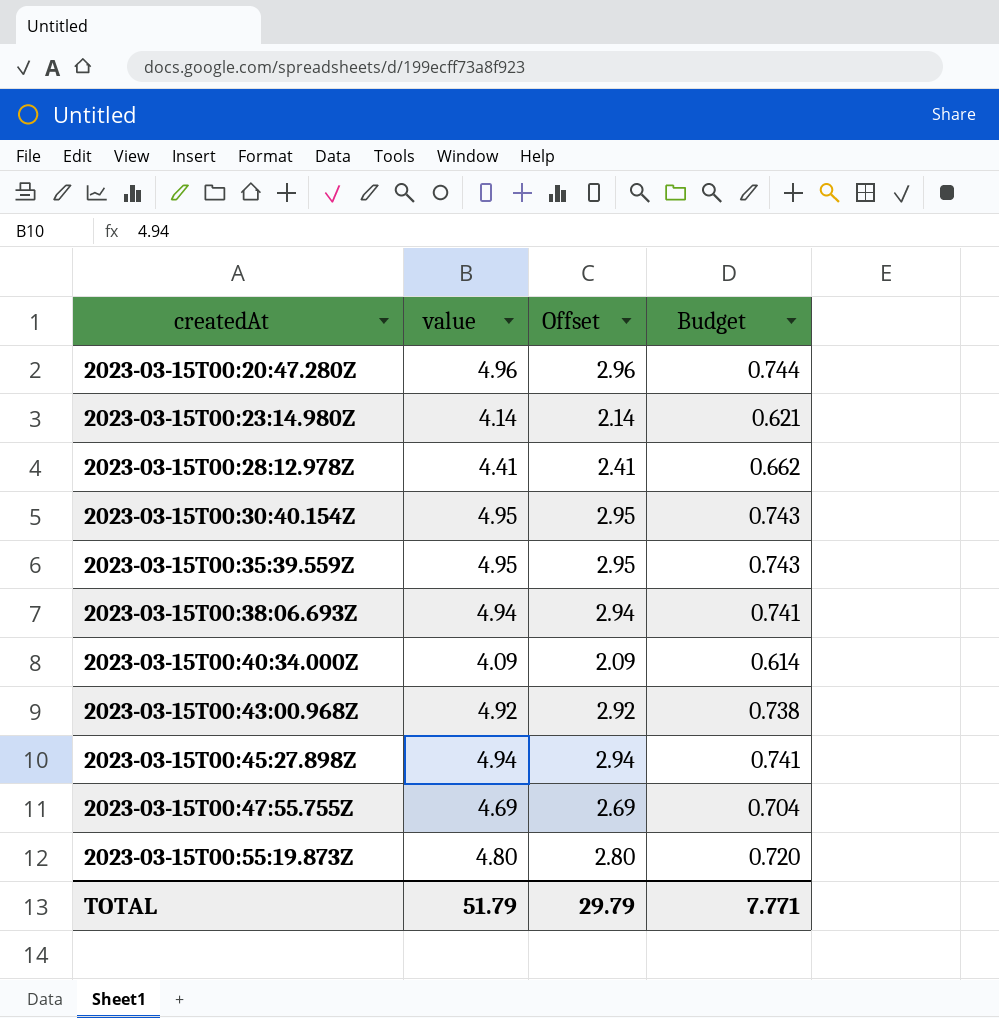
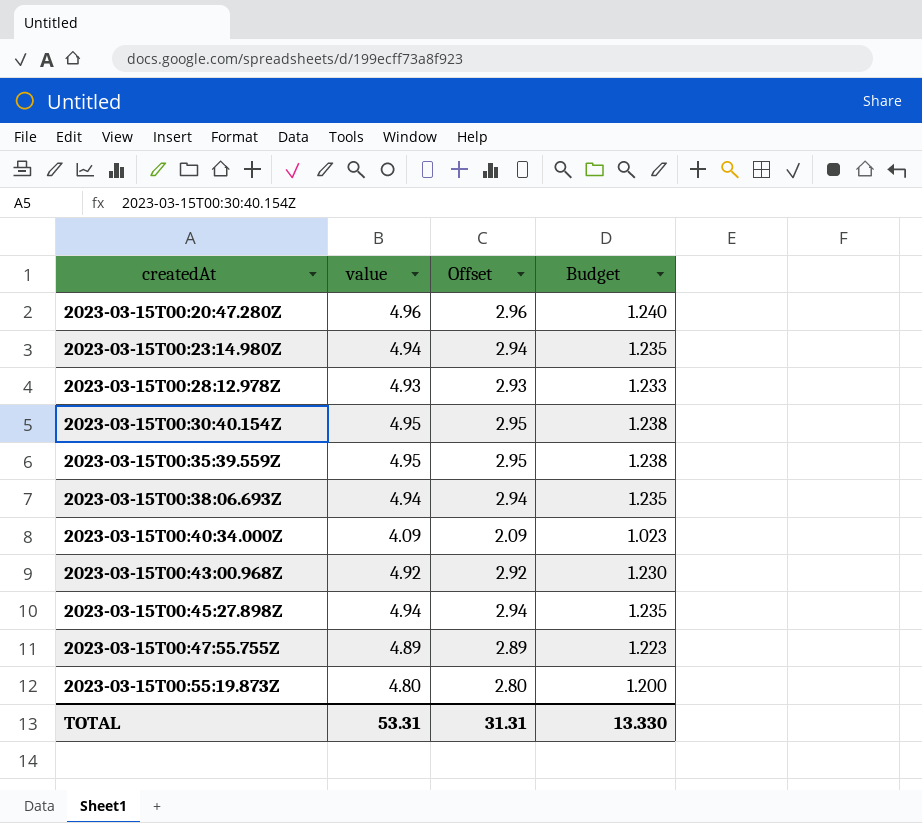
column Budget | formula: [value] * 0.15 -> [value] * 0.25
2023-03-15T00:23:14.980Z | value: 4.14 -> 4.94
2023-03-15T00:23:14.980Z | Offset: 2.14 -> 2.94
2023-03-15T00:28:12.978Z | value: 4.41 -> 4.93
2023-03-15T00:28:12.978Z | Offset: 2.41 -> 2.93
2023-03-15T00:47:55.755Z | value: 4.69 -> 4.89
2023-03-15T00:47:55.755Z | Offset: 2.69 -> 2.89
TOTAL | value: 51.79 -> 53.31
TOTAL | Offset: 29.79 -> 31.31
TOTAL | Budget: 7.771 -> 13.330

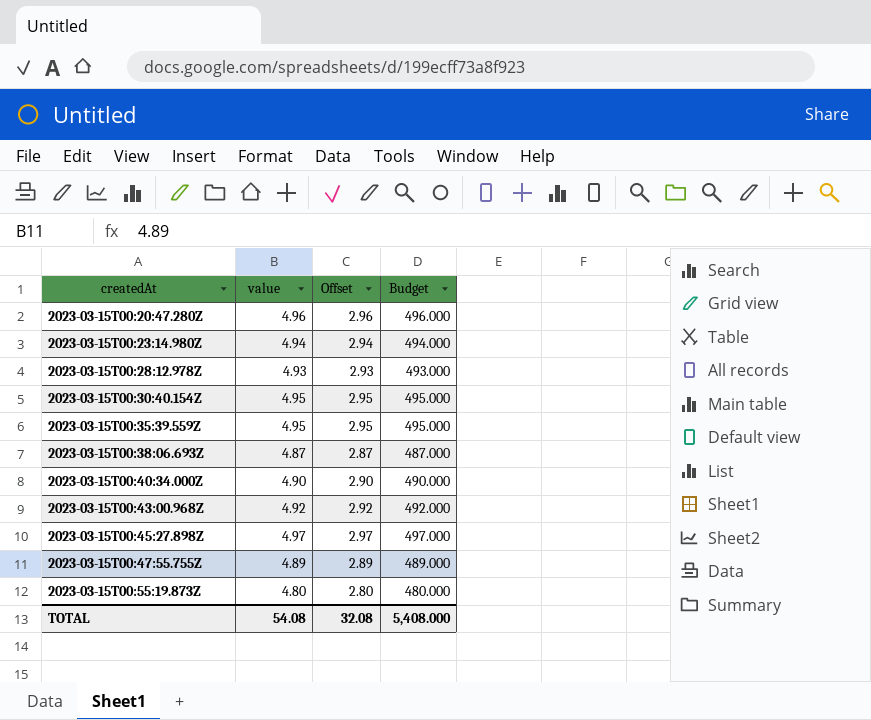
column Budget | formula: [value] * 0.25 -> [value] * 100
2023-03-15T00:38:06.693Z | value: 4.94 -> 4.87
2023-03-15T00:38:06.693Z | Offset: 2.94 -> 2.87
2023-03-15T00:40:34.000Z | value: 4.09 -> 4.90
2023-03-15T00:40:34.000Z | Offset: 2.09 -> 2.90
2023-03-15T00:45:27.898Z | value: 4.94 -> 4.97
2023-03-15T00:45:27.898Z | Offset: 2.94 -> 2.97
TOTAL | value: 53.31 -> 54.08
TOTAL | Offset: 31.31 -> 32.08
TOTAL | Budget: 13.330 -> 5,408.000

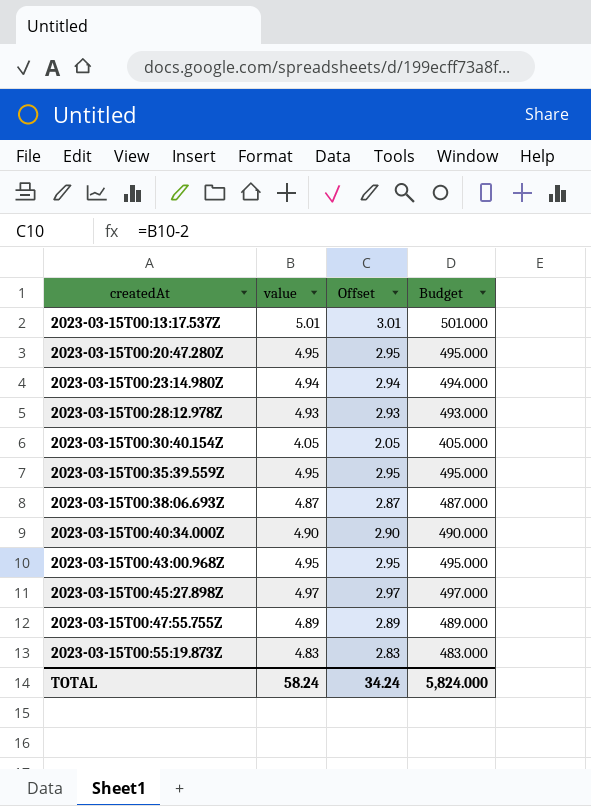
row 2023-03-15T00:13:17.537Z: none -> 5.01 | 3.01 | 501.000
2023-03-15T00:20:47.280Z | value: 4.96 -> 4.95
2023-03-15T00:20:47.280Z | Offset: 2.96 -> 2.95
2023-03-15T00:20:47.280Z | Budget: 496.000 -> 495.000
2023-03-15T00:30:40.154Z | value: 4.95 -> 4.05
2023-03-15T00:30:40.154Z | Offset: 2.95 -> 2.05
2023-03-15T00:30:40.154Z | Budget: 495.000 -> 405.000
2023-03-15T00:43:00.968Z | value: 4.92 -> 4.95
2023-03-15T00:43:00.968Z | Offset: 2.92 -> 2.95
2023-03-15T00:43:00.968Z | Budget: 492.000 -> 495.000
2023-03-15T00:55:19.873Z | value: 4.80 -> 4.83
2023-03-15T00:55:19.873Z | Offset: 2.80 -> 2.83
2023-03-15T00:55:19.873Z | Budget: 480.000 -> 483.000
TOTAL | value: 54.08 -> 58.24
TOTAL | Offset: 32.08 -> 34.24
TOTAL | Budget: 5,408.000 -> 5,824.000

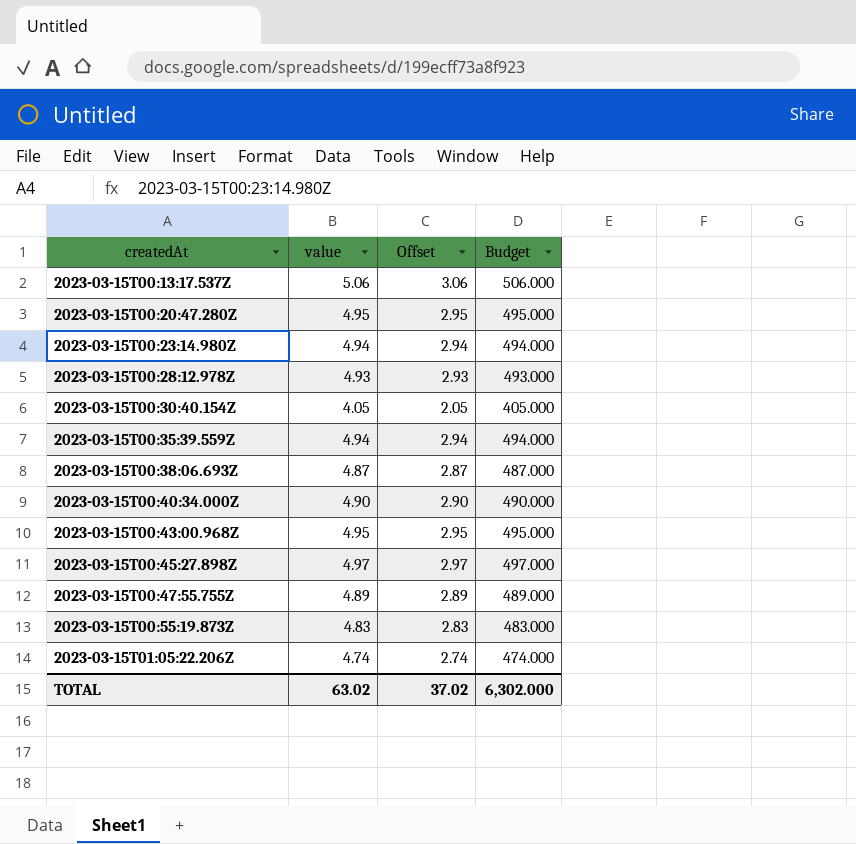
2023-03-15T00:13:17.537Z | value: 5.01 -> 5.06
2023-03-15T00:13:17.537Z | Offset: 3.01 -> 3.06
2023-03-15T00:13:17.537Z | Budget: 501.000 -> 506.000
2023-03-15T00:35:39.559Z | value: 4.95 -> 4.94
2023-03-15T00:35:39.559Z | Offset: 2.95 -> 2.94
2023-03-15T00:35:39.559Z | Budget: 495.000 -> 494.000
row 2023-03-15T01:05:22.206Z: none -> 4.74 | 2.74 | 474.000
TOTAL | value: 58.24 -> 63.02
TOTAL | Offset: 34.24 -> 37.02
TOTAL | Budget: 5,824.000 -> 6,302.000

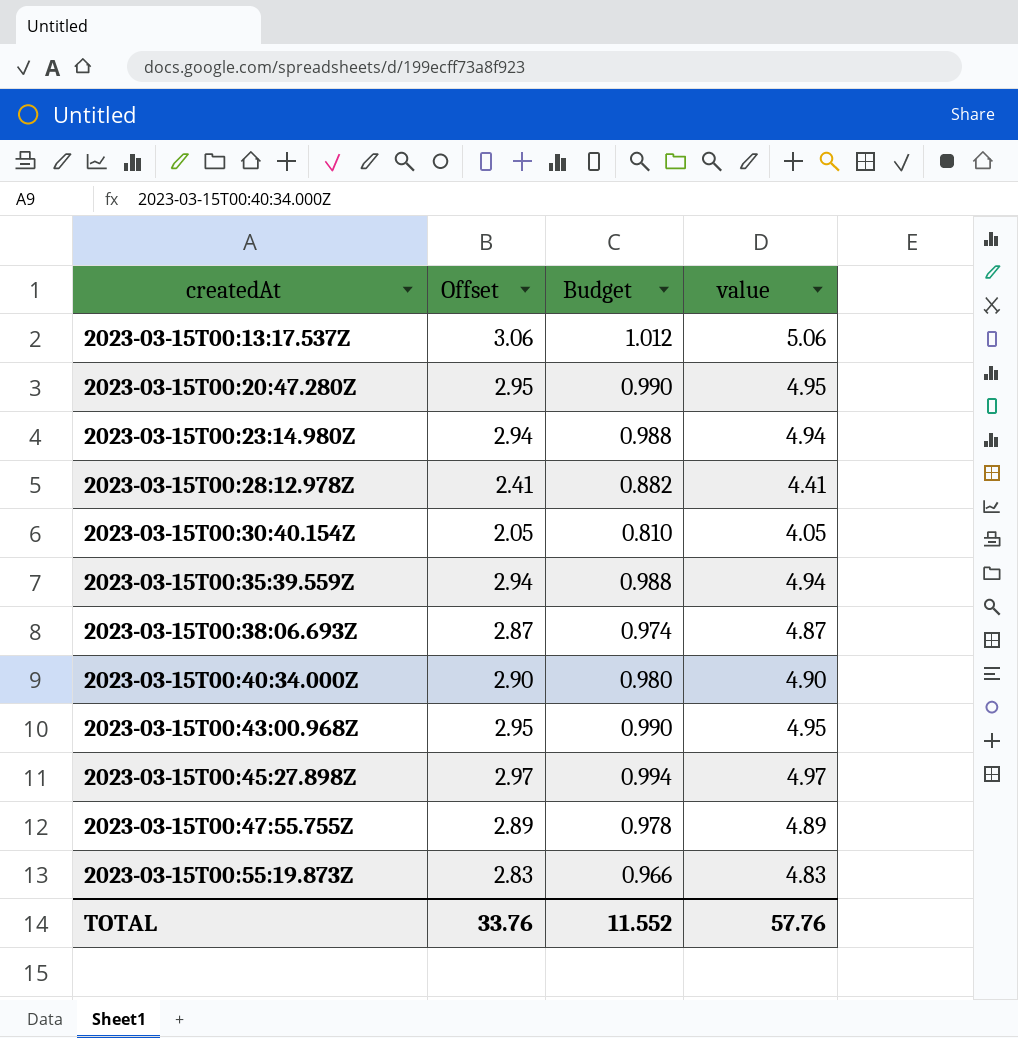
column Budget | formula: [value] * 100 -> [value] * 0.2
column value | position: 2 -> 4
row 2023-03-15T01:05:22.206Z: 4.74 | 2.74 | 474.000 -> none
2023-03-15T00:28:12.978Z | Offset: 2.93 -> 2.41
2023-03-15T00:28:12.978Z | value: 4.93 -> 4.41
TOTAL | Offset: 37.02 -> 33.76
TOTAL | Budget: 6,302.000 -> 11.552
TOTAL | value: 63.02 -> 57.76

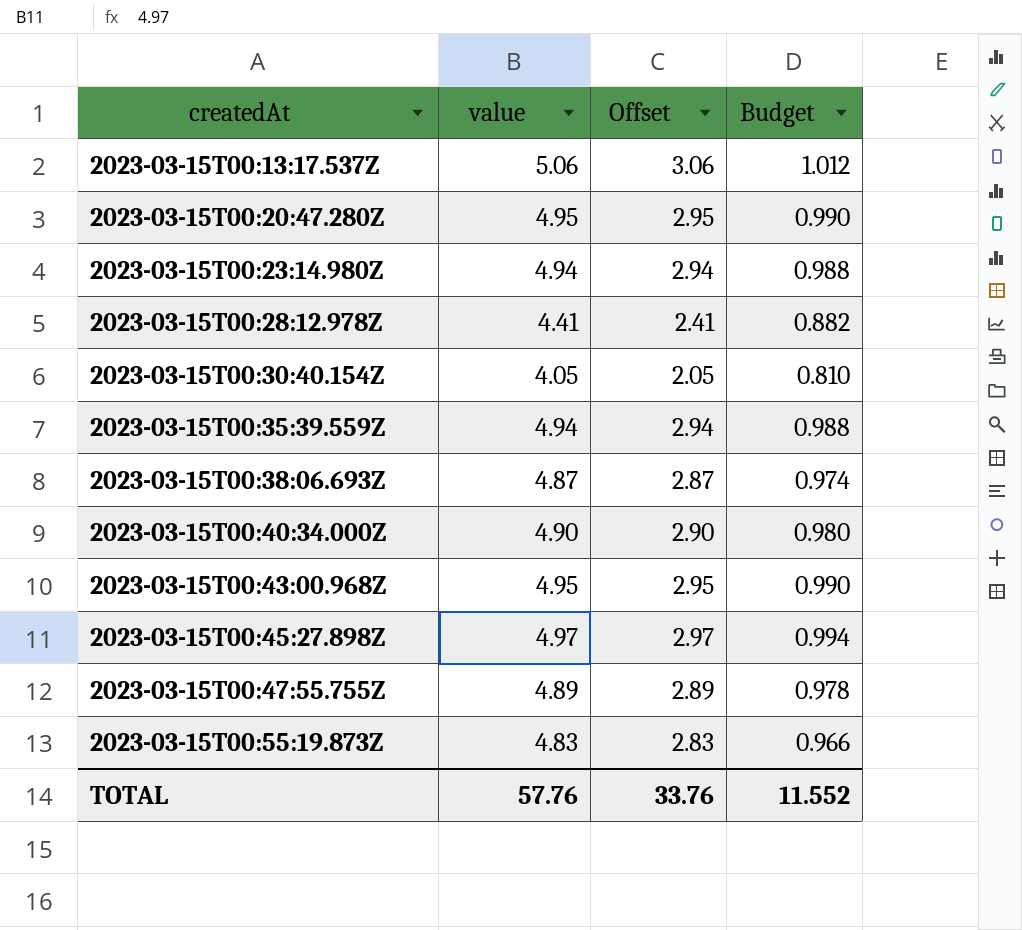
column value | position: 4 -> 2

